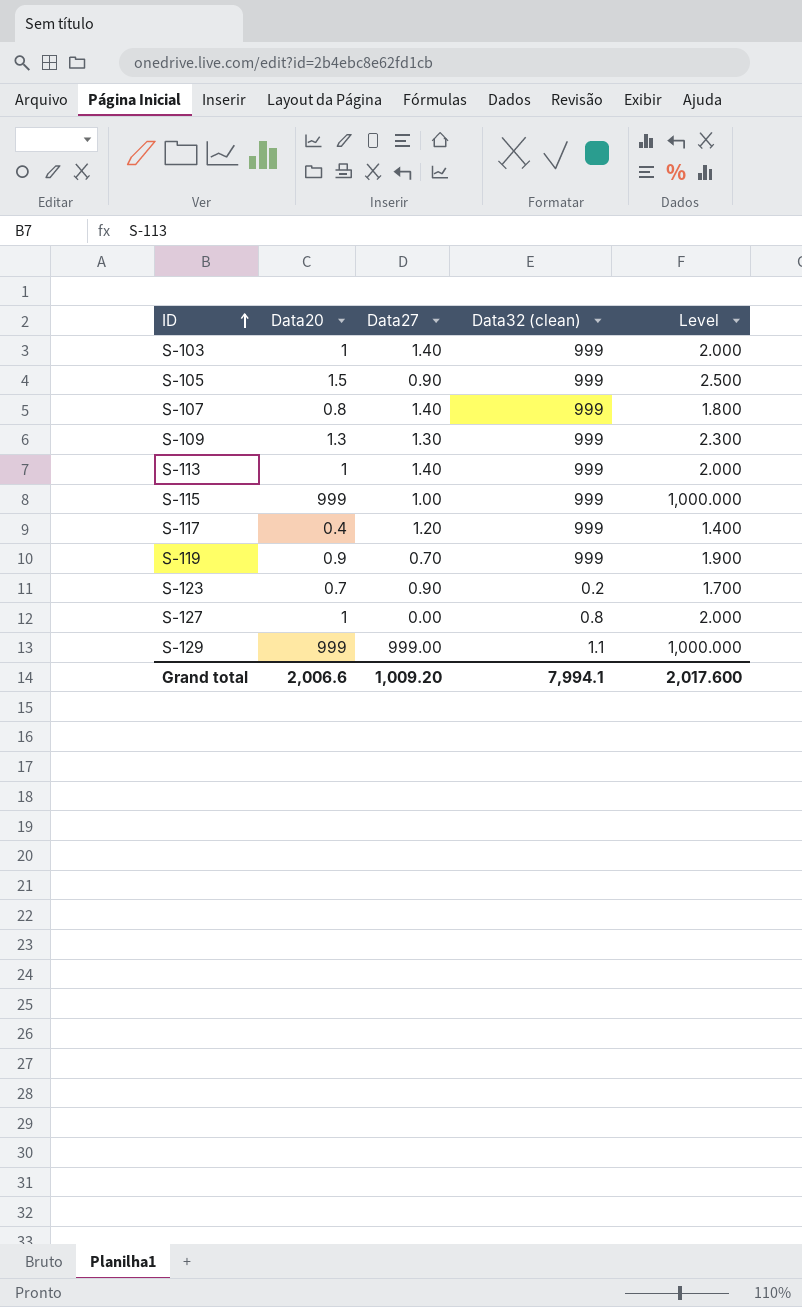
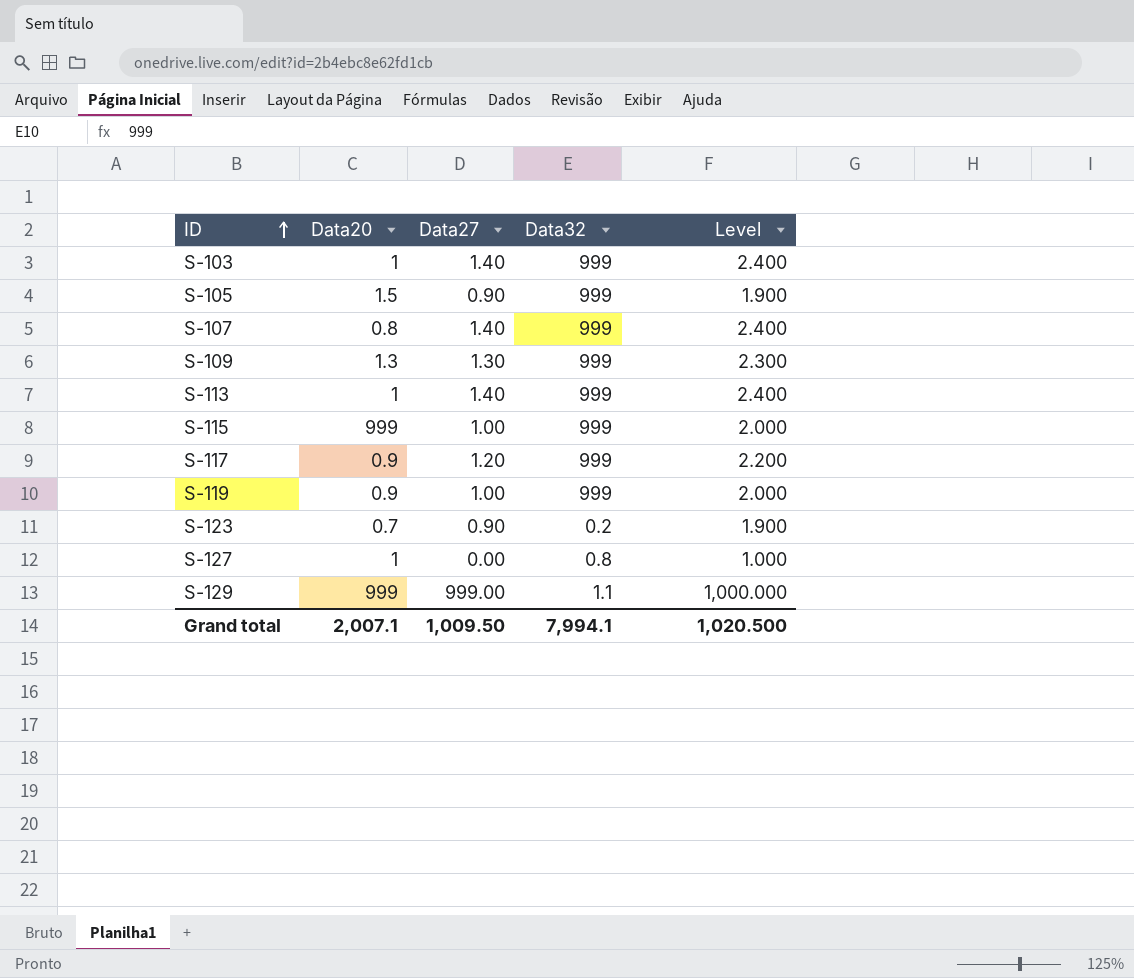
column name: Data32 (clean) -> Data32
column Level | formula: [Data20] + 1 -> [Data27] + 1
S-117 | Data20: 0.4 -> 0.9
S-119 | Data27: 0.70 -> 1.00
Grand total | Data20: 2,006.6 -> 2,007.1
Grand total | Data27: 1,009.20 -> 1,009.50
Grand total | Level: 2,017.600 -> 1,020.500

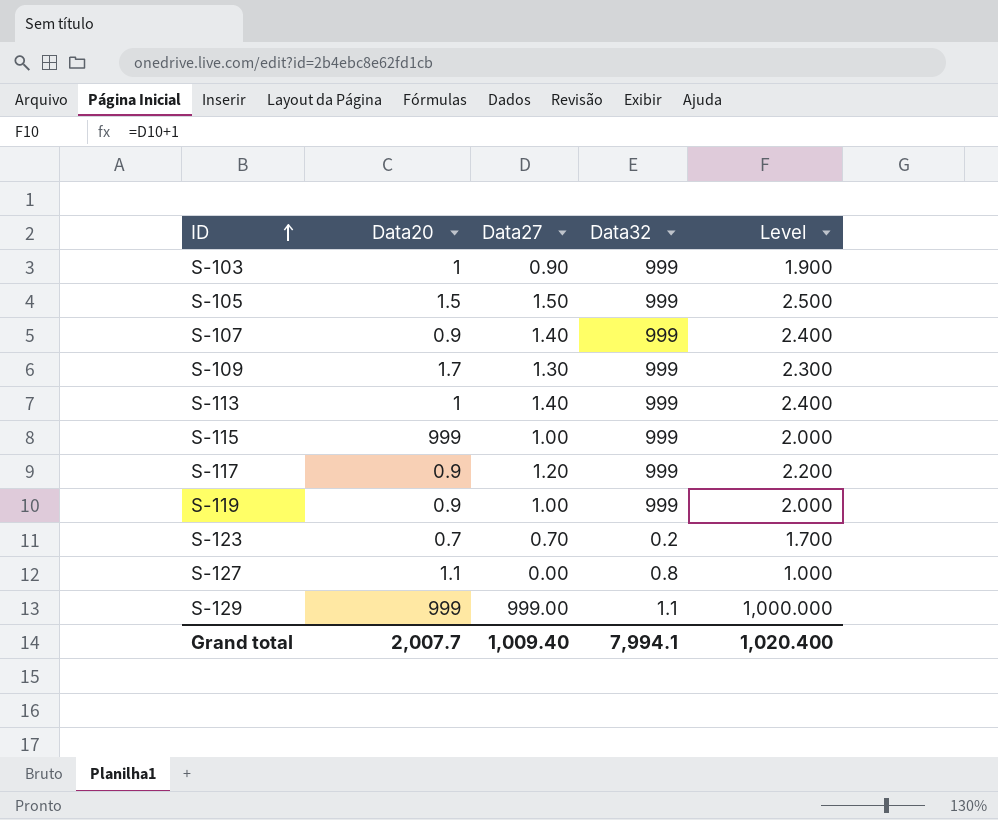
S-103 | Data27: 1.40 -> 0.90
S-103 | Level: 2.400 -> 1.900
S-105 | Data27: 0.90 -> 1.50
S-105 | Level: 1.900 -> 2.500
S-107 | Data20: 0.8 -> 0.9
S-109 | Data20: 1.3 -> 1.7
S-123 | Data27: 0.90 -> 0.70
S-123 | Level: 1.900 -> 1.700
S-127 | Data20: 1 -> 1.1
Grand total | Data20: 2,007.1 -> 2,007.7
Grand total | Data27: 1,009.50 -> 1,009.40
Grand total | Level: 1,020.500 -> 1,020.400

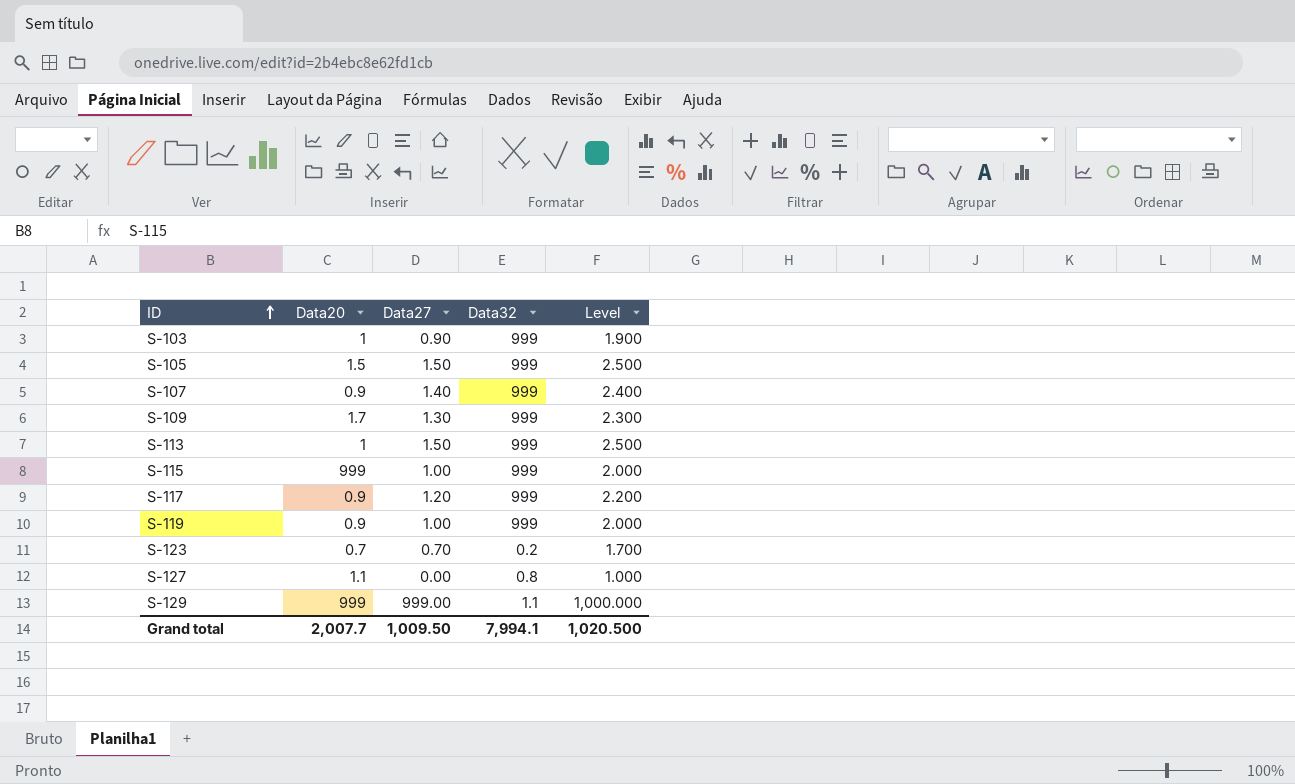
S-113 | Data27: 1.40 -> 1.50
S-113 | Level: 2.400 -> 2.500
Grand total | Data27: 1,009.40 -> 1,009.50
Grand total | Level: 1,020.400 -> 1,020.500

